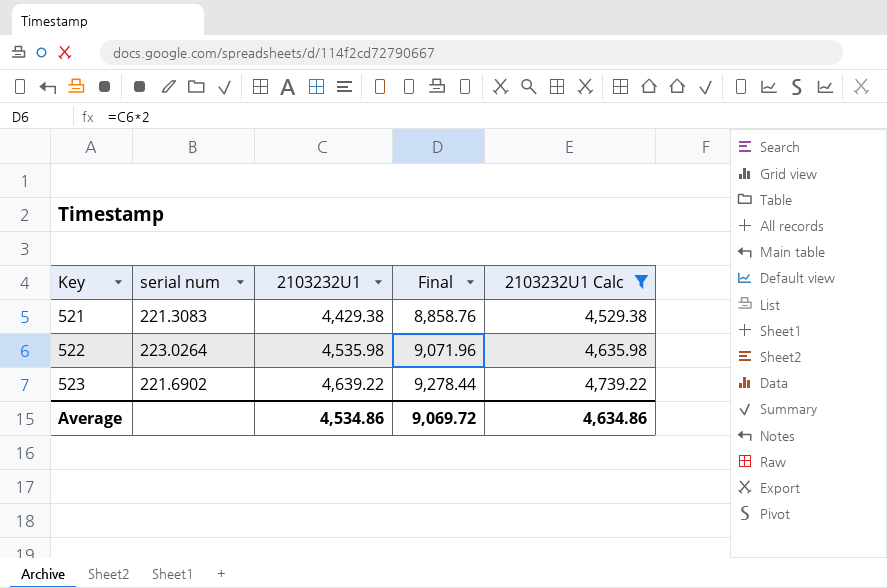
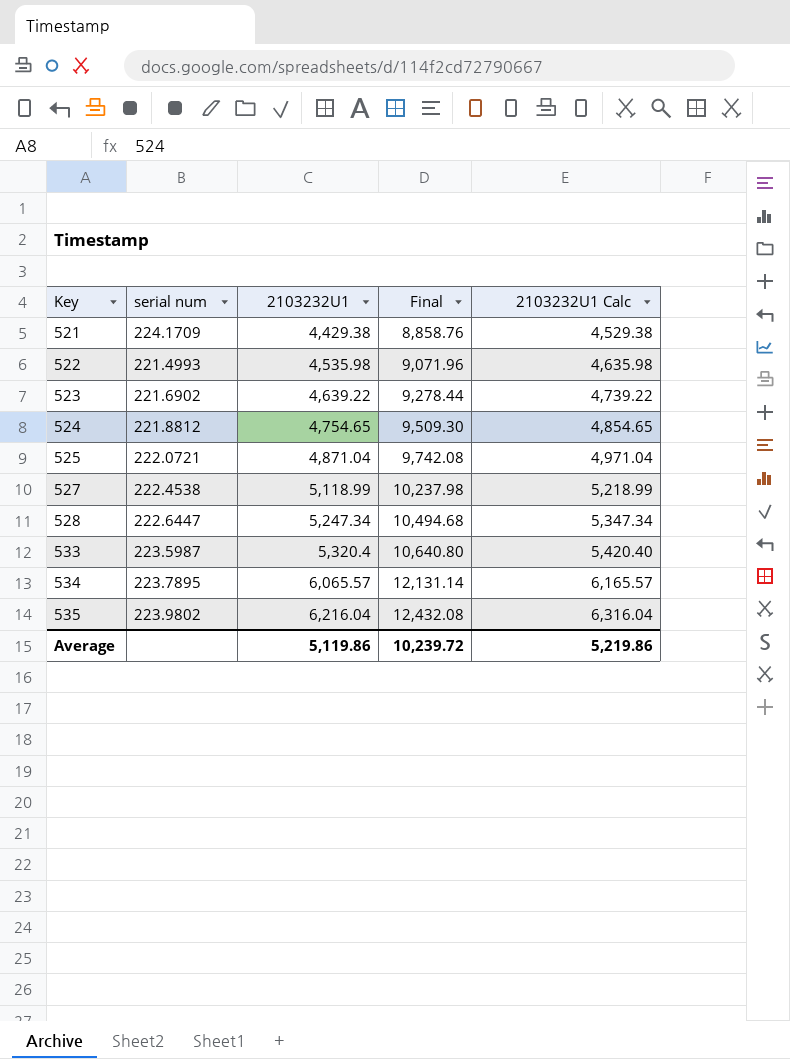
filter: 2103232U1 Calc <= 4,739.22 -> none
521 | serial num: 221.3083 -> 224.1709
522 | serial num: 223.0264 -> 221.4993
Average | 2103232U1: 4,534.86 -> 5,119.86
Average | Final: 9,069.72 -> 10,239.72
Average | 2103232U1 Calc: 4,634.86 -> 5,219.86

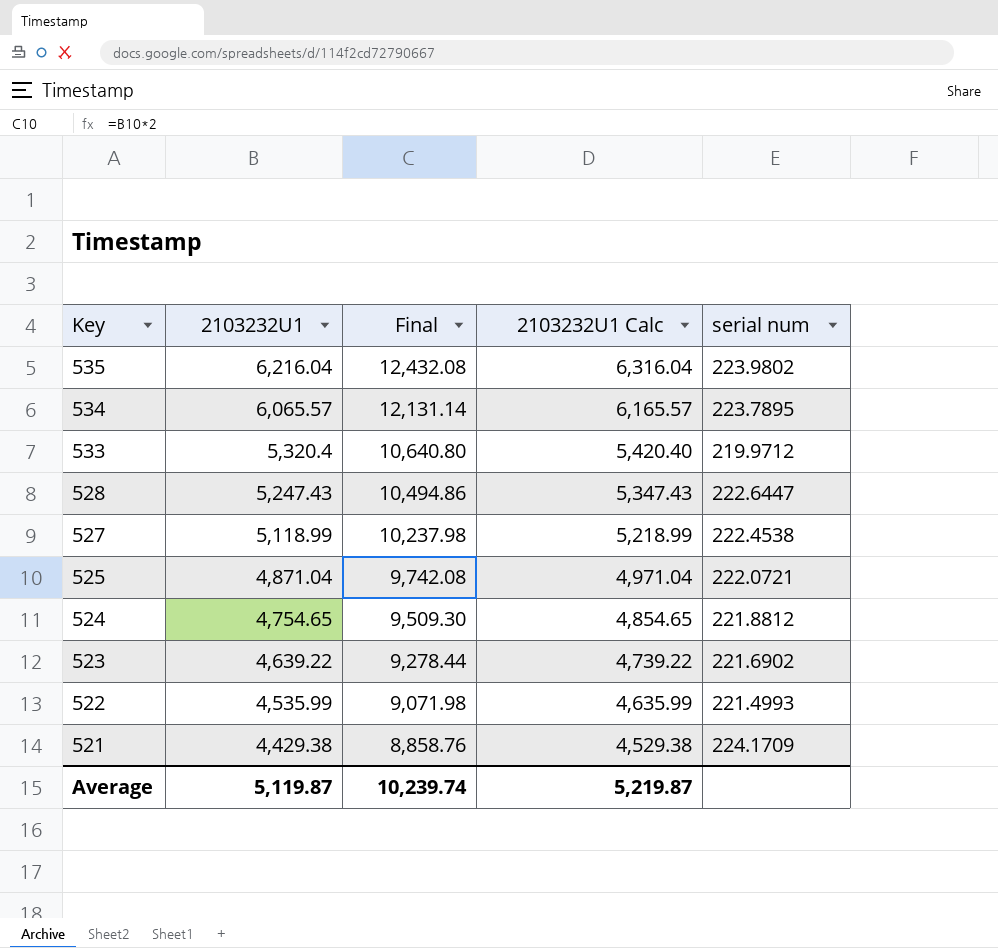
row order: Key ascending -> Key descending
column serial num | position: 2 -> 5
533 | serial num: 223.5987 -> 219.9712
528 | 2103232U1: 5,247.34 -> 5,247.43
528 | Final: 10,494.68 -> 10,494.86
528 | 2103232U1 Calc: 5,347.34 -> 5,347.43
522 | 2103232U1: 4,535.98 -> 4,535.99
522 | Final: 9,071.96 -> 9,071.98
522 | 2103232U1 Calc: 4,635.98 -> 4,635.99
Average | 2103232U1: 5,119.86 -> 5,119.87
Average | Final: 10,239.72 -> 10,239.74
Average | 2103232U1 Calc: 5,219.86 -> 5,219.87

